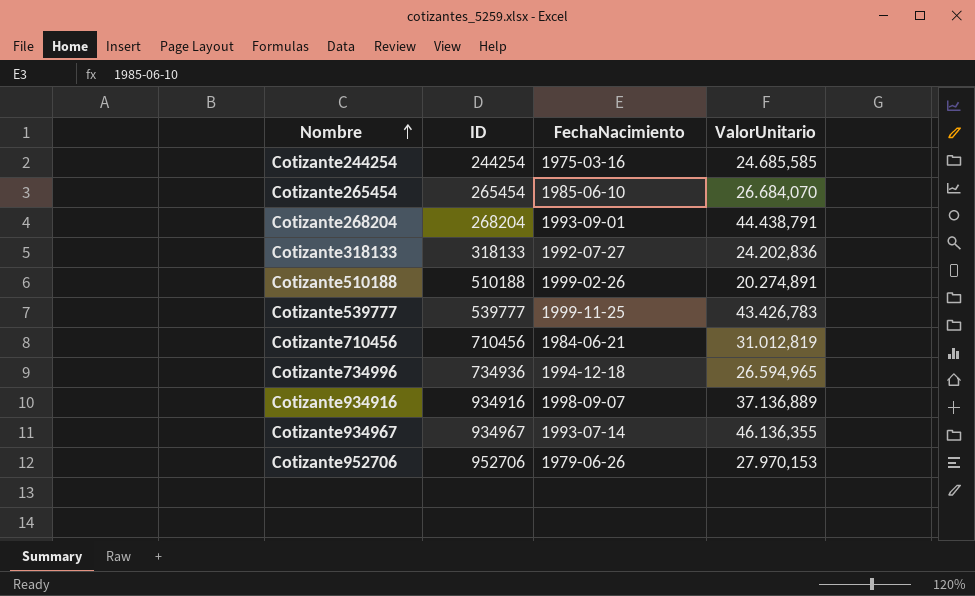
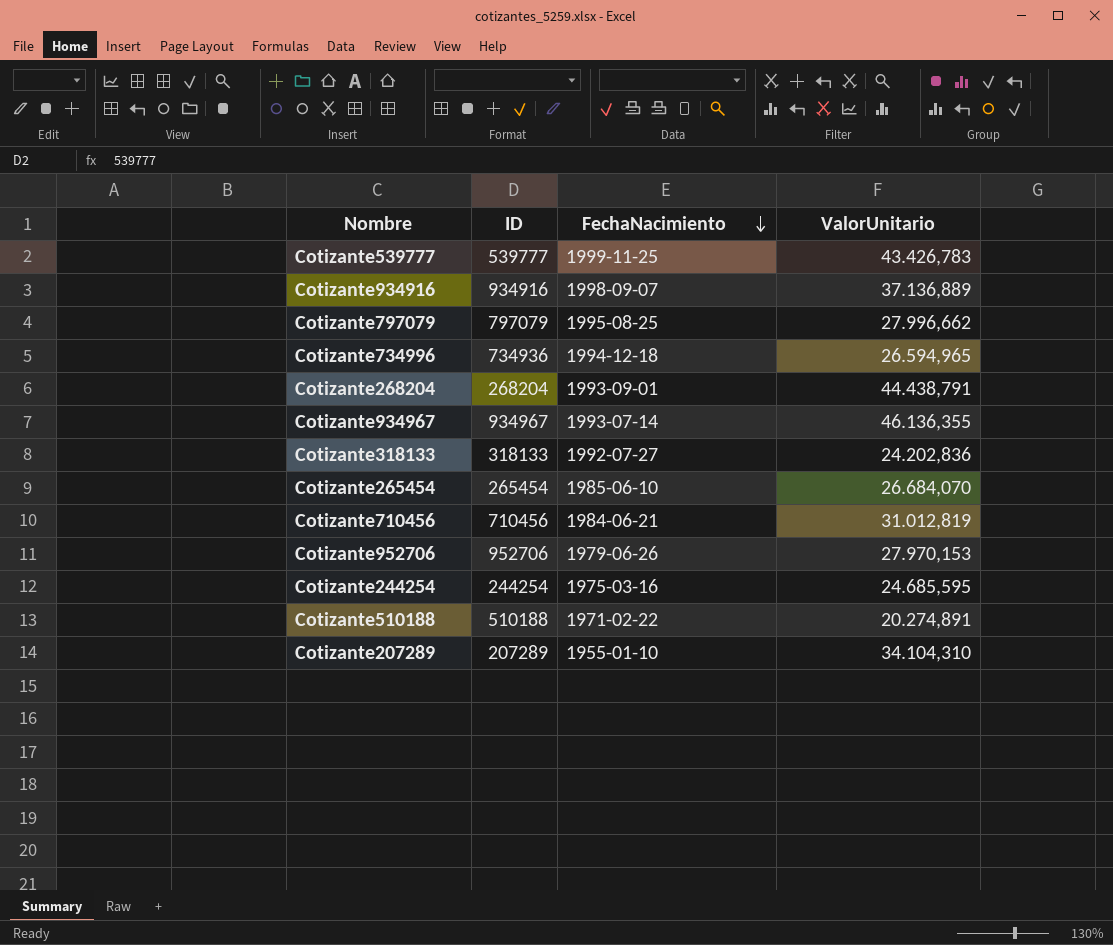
row order: Nombre ascending -> FechaNacimiento descending
row Cotizante797079: none -> 797079 | 1995-08-25 | 27.996,662
Cotizante244254 | ValorUnitario: 24.685,585 -> 24.685,595
Cotizante510188 | FechaNacimiento: 1999-02-26 -> 1971-02-22
row Cotizante207289: none -> 207289 | 1955-01-10 | 34.104,310

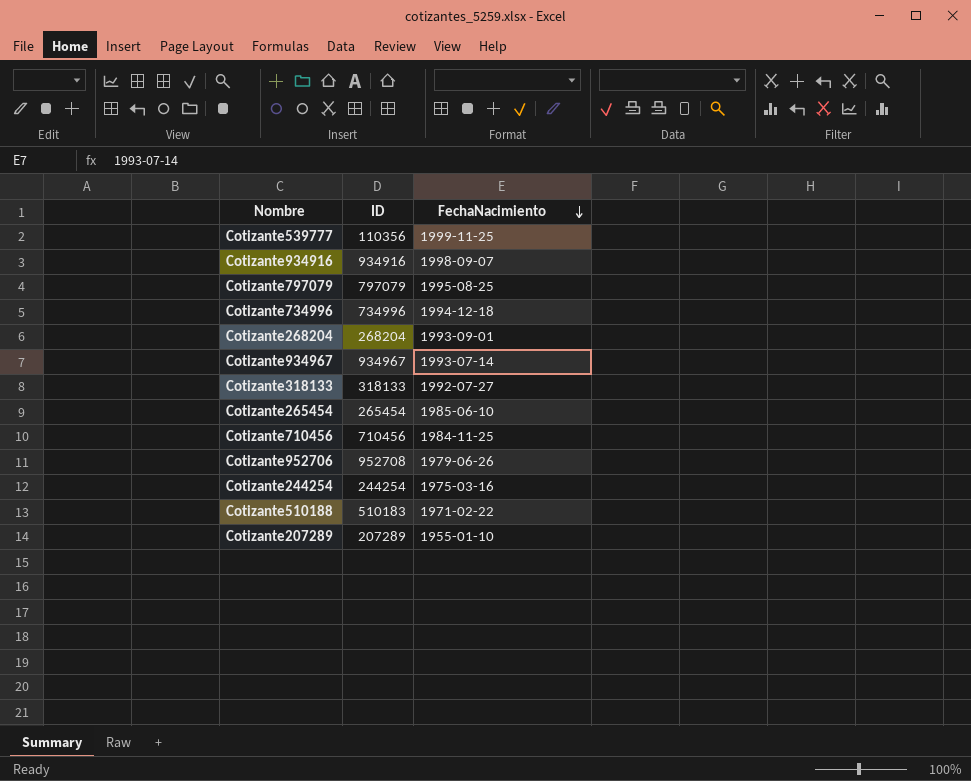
column ValorUnitario | position: 4 -> none
Cotizante539777 | ID: 539777 -> 110356
Cotizante734996 | ID: 734936 -> 734996
Cotizante710456 | FechaNacimiento: 1984-06-21 -> 1984-11-25
Cotizante952706 | ID: 952706 -> 952708
Cotizante510188 | ID: 510188 -> 510183

